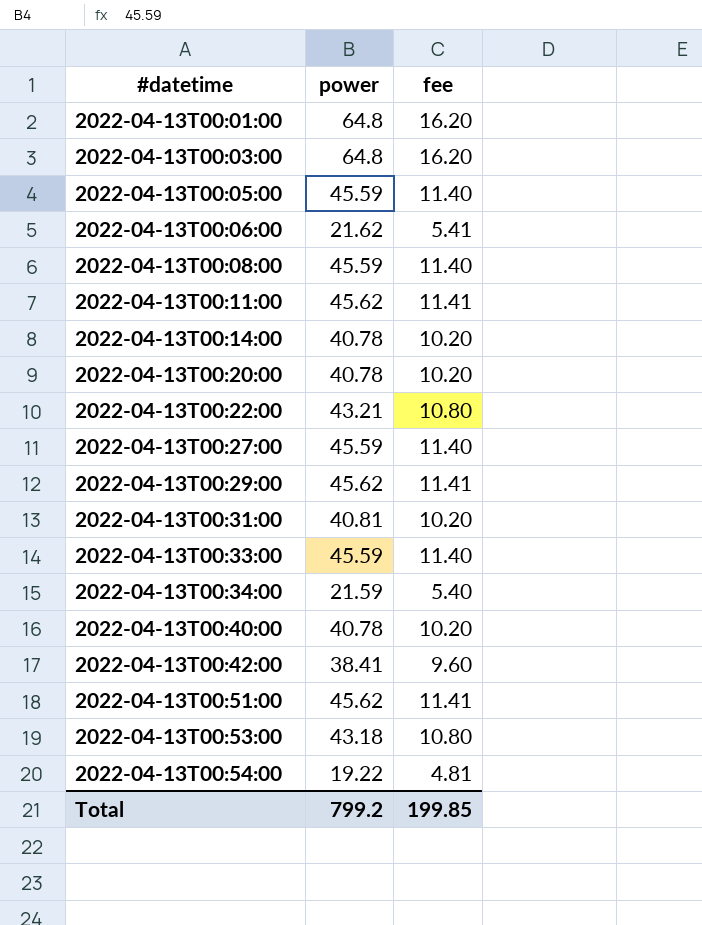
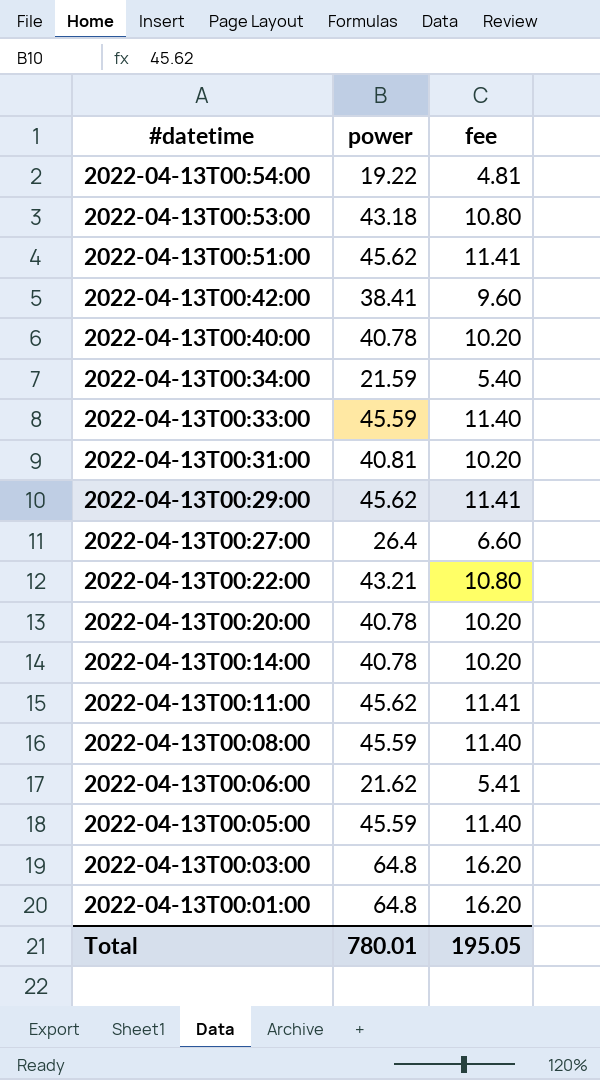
row order: #datetime ascending -> #datetime descending
2022-04-13T00:27:00 | power: 45.59 -> 26.4
2022-04-13T00:27:00 | fee: 11.40 -> 6.60
Total | power: 799.2 -> 780.01
Total | fee: 199.85 -> 195.05

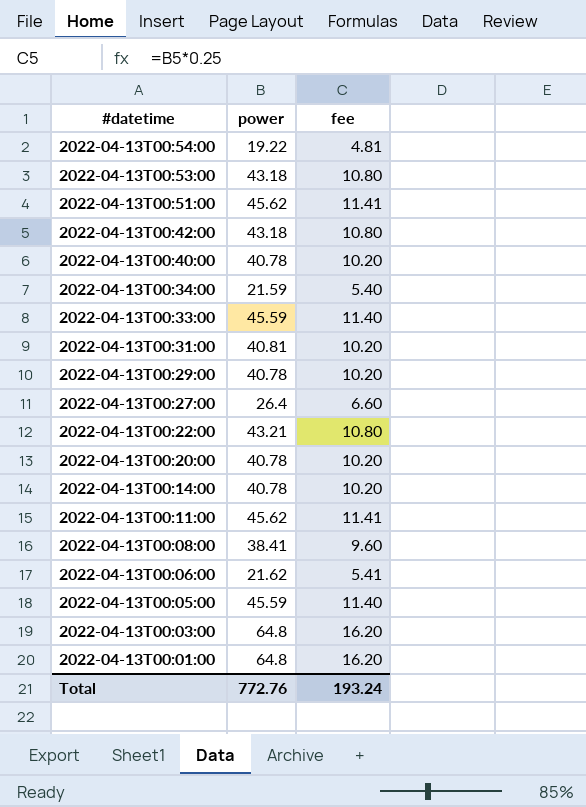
2022-04-13T00:42:00 | power: 38.41 -> 43.18
2022-04-13T00:42:00 | fee: 9.60 -> 10.80
2022-04-13T00:29:00 | power: 45.62 -> 40.78
2022-04-13T00:29:00 | fee: 11.41 -> 10.20
2022-04-13T00:08:00 | power: 45.59 -> 38.41
2022-04-13T00:08:00 | fee: 11.40 -> 9.60
Total | power: 780.01 -> 772.76
Total | fee: 195.05 -> 193.24

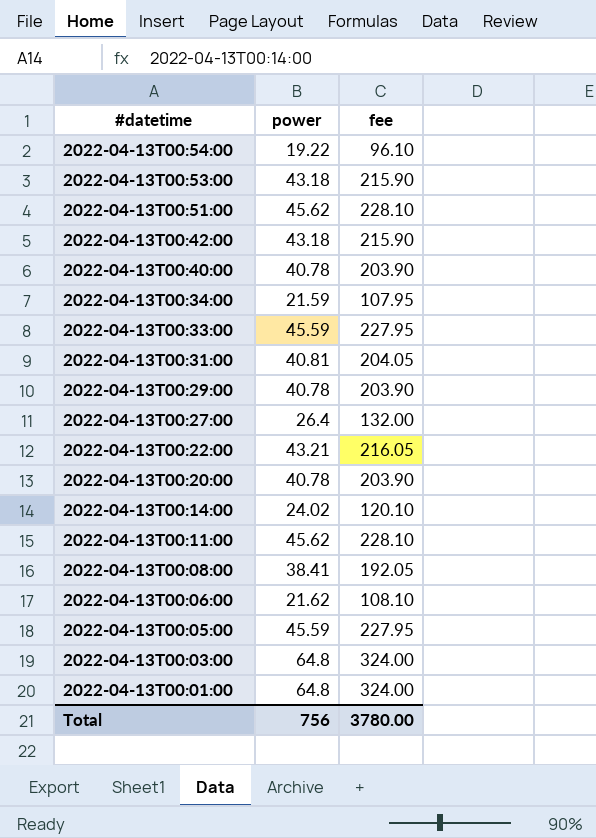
column fee | formula: [power] * 0.25 -> [power] * 5
2022-04-13T00:14:00 | power: 40.78 -> 24.02
Total | power: 772.76 -> 756
Total | fee: 193.24 -> 3780.00

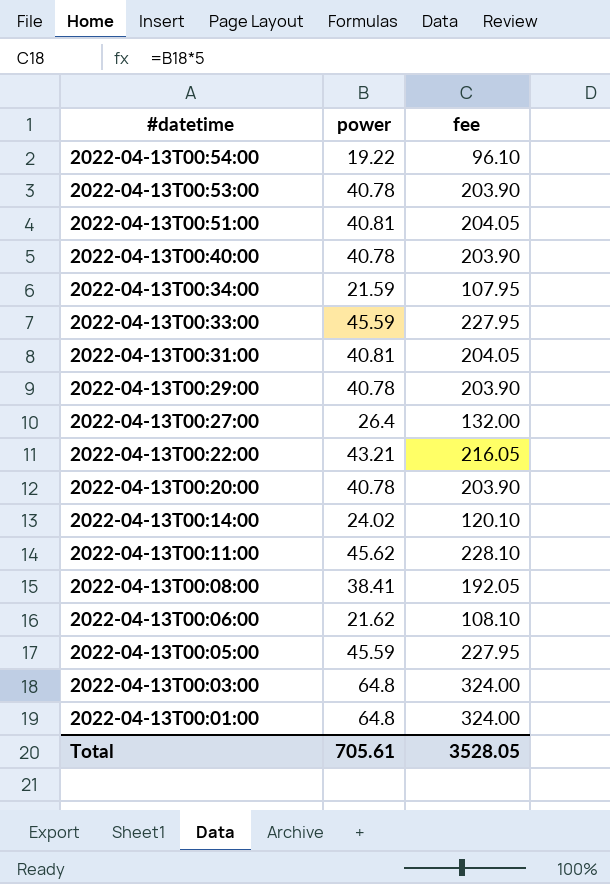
row 2022-04-13T00:42:00: 43.18 | 215.90 -> none
2022-04-13T00:53:00 | power: 43.18 -> 40.78
2022-04-13T00:53:00 | fee: 215.90 -> 203.90
2022-04-13T00:51:00 | power: 45.62 -> 40.81
2022-04-13T00:51:00 | fee: 228.10 -> 204.05
Total | power: 756 -> 705.61
Total | fee: 3780.00 -> 3528.05

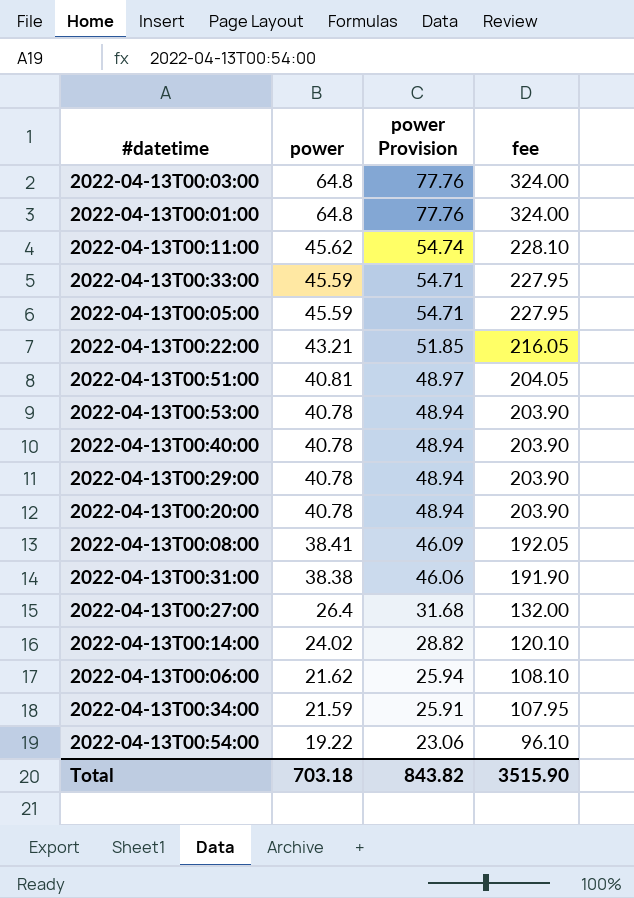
row order: #datetime descending -> power descending
column power Provision | formula: none -> [power] * 1.2
2022-04-13T00:31:00 | power: 40.81 -> 38.38
2022-04-13T00:31:00 | fee: 204.05 -> 191.90
Total | power: 705.61 -> 703.18
Total | fee: 3528.05 -> 3515.90

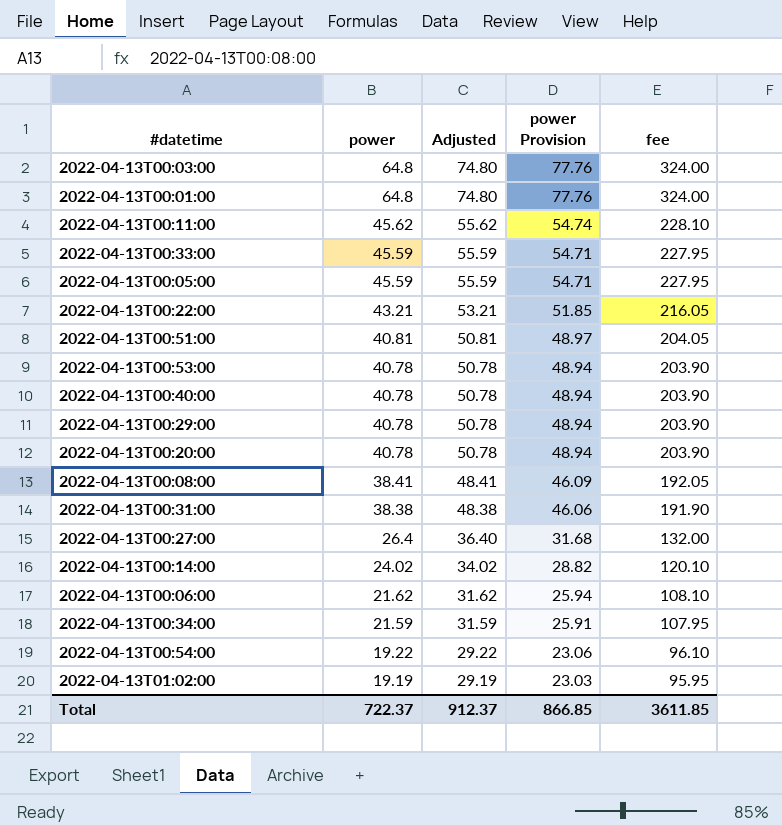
column Adjusted | formula: none -> [power] + 10
row 2022-04-13T01:02:00: none -> 19.19 | 29.19 | 23.03 | 95.95
Total | power: 703.18 -> 722.37
Total | power Provision: 843.82 -> 866.85
Total | fee: 3515.90 -> 3611.85

